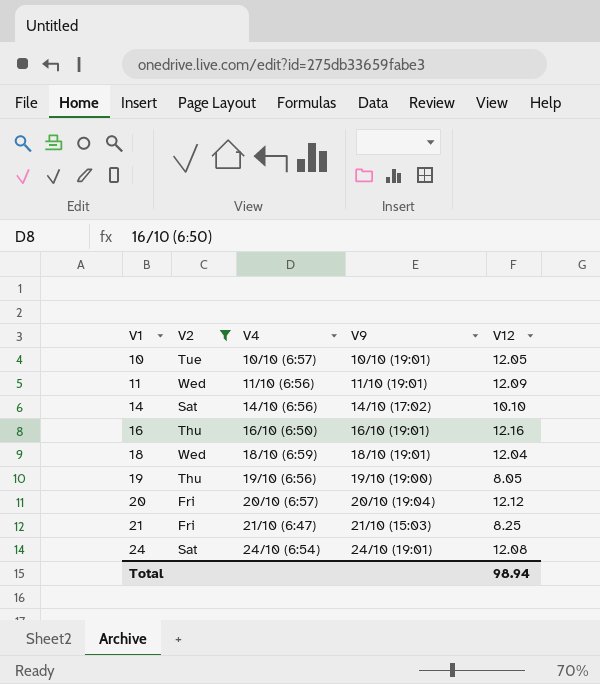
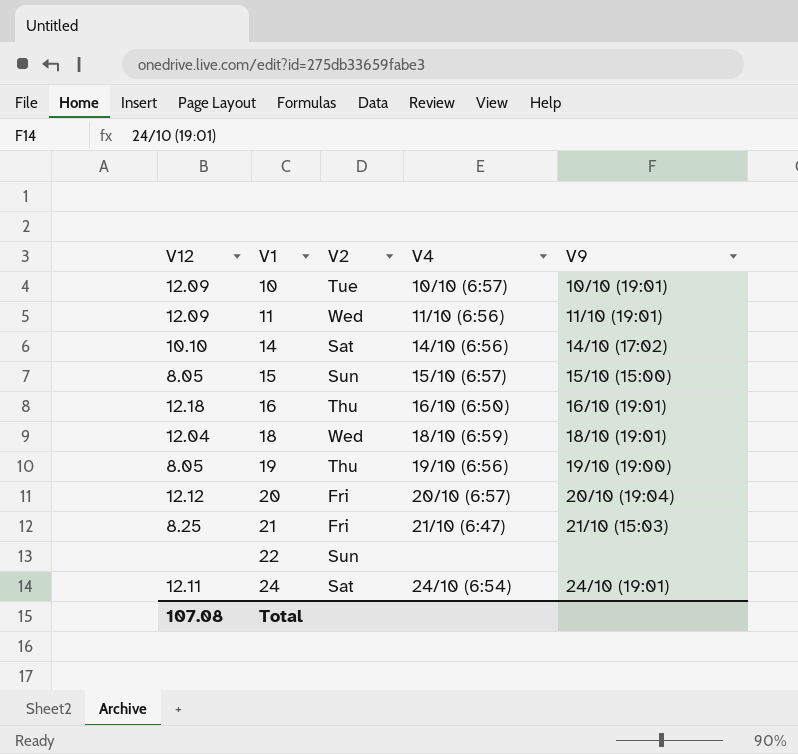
filter: V2 != Sun -> none
column V12 | position: 5 -> 1
10 | V12: 12.05 -> 12.09
16 | V12: 12.16 -> 12.18
24 | V12: 12.08 -> 12.11
Total | V12: 98.94 -> 107.08

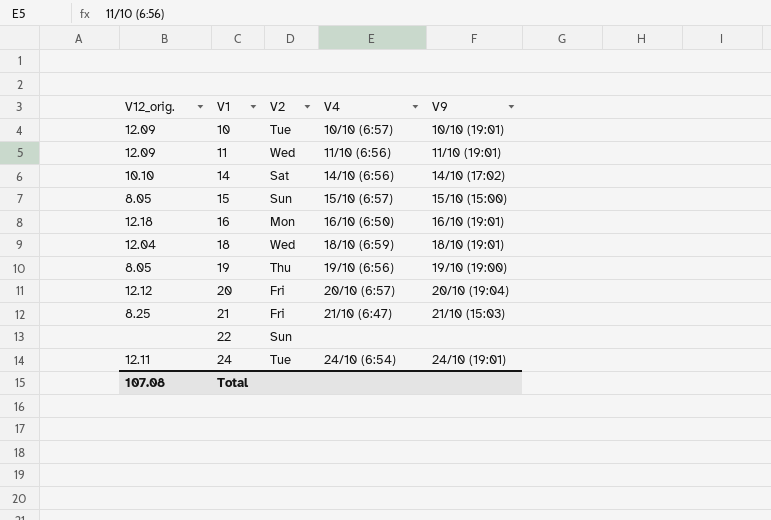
column name: V12 -> V12_orig.
16 | V2: Thu -> Mon
24 | V2: Sat -> Tue

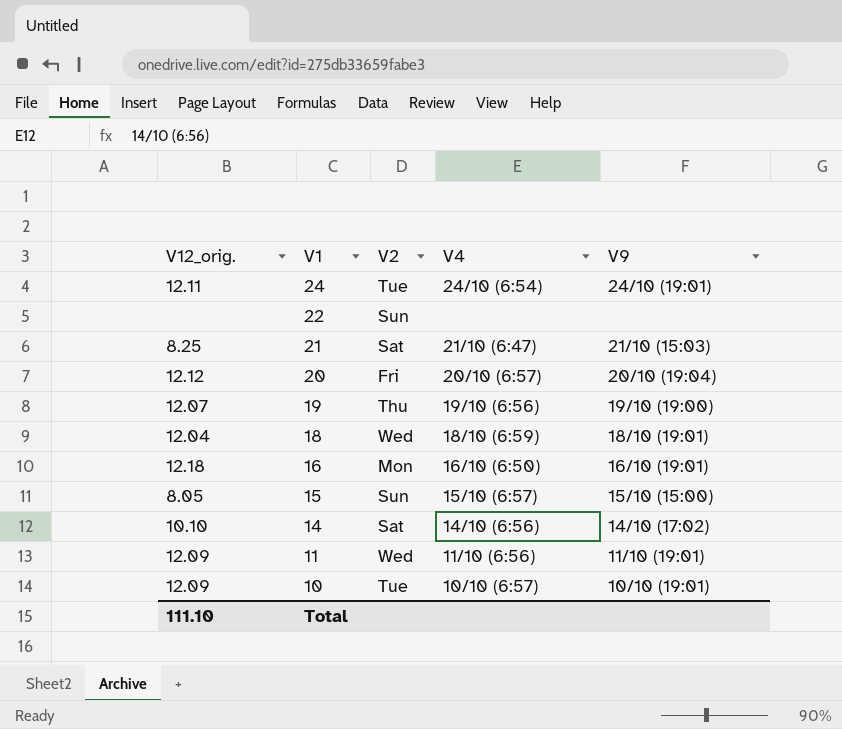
row order: V1 ascending -> V1 descending
21 | V2: Fri -> Sat
19 | V12_orig.: 8.05 -> 12.07
Total | V12_orig.: 107.08 -> 111.10

